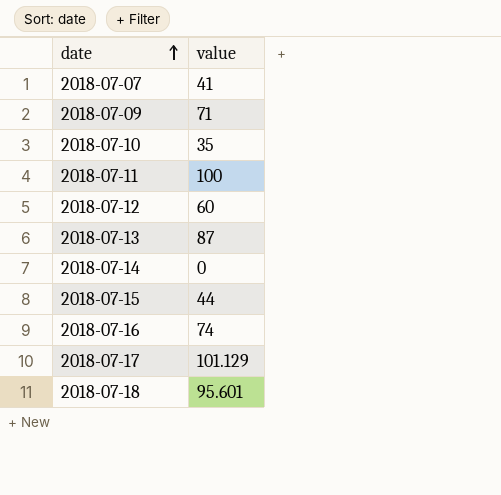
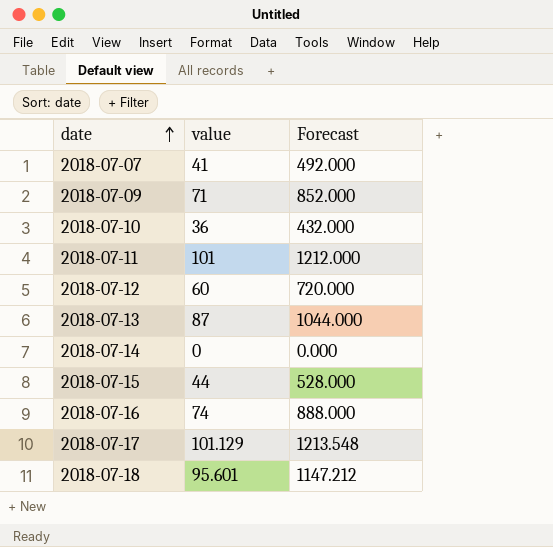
column Forecast | formula: none -> [value] * 12
2018-07-10 | value: 35 -> 36
2018-07-11 | value: 100 -> 101

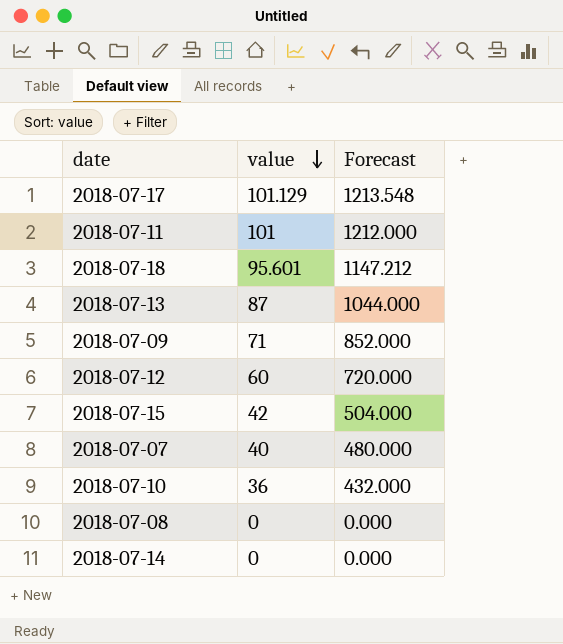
row order: date ascending -> value descending
row 2018-07-16: 74 | 888.000 -> none
2018-07-15 | value: 44 -> 42
2018-07-15 | Forecast: 528.000 -> 504.000
2018-07-07 | value: 41 -> 40
2018-07-07 | Forecast: 492.000 -> 480.000
row 2018-07-08: none -> 0 | 0.000

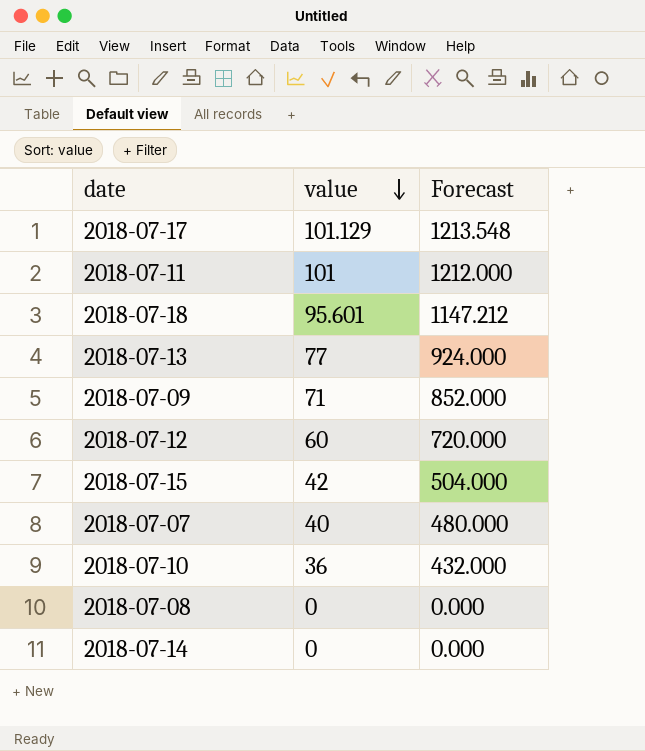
2018-07-13 | value: 87 -> 77
2018-07-13 | Forecast: 1044.000 -> 924.000

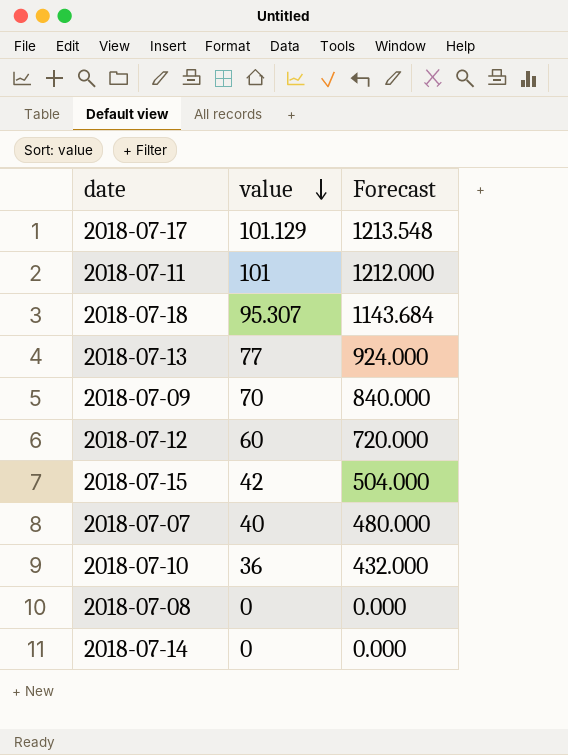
2018-07-18 | value: 95.601 -> 95.307
2018-07-18 | Forecast: 1147.212 -> 1143.684
2018-07-09 | value: 71 -> 70
2018-07-09 | Forecast: 852.000 -> 840.000

